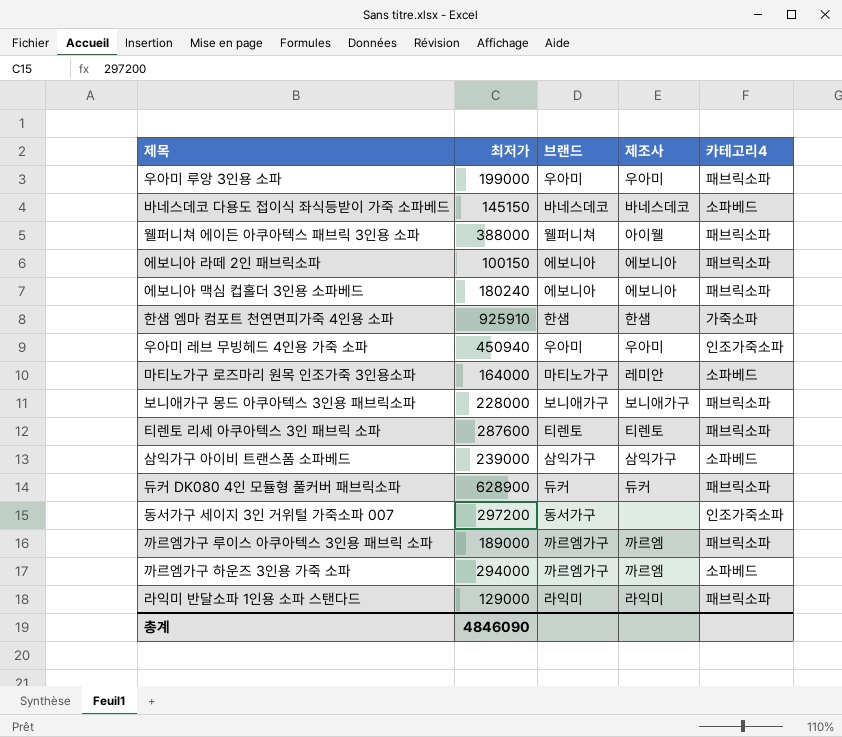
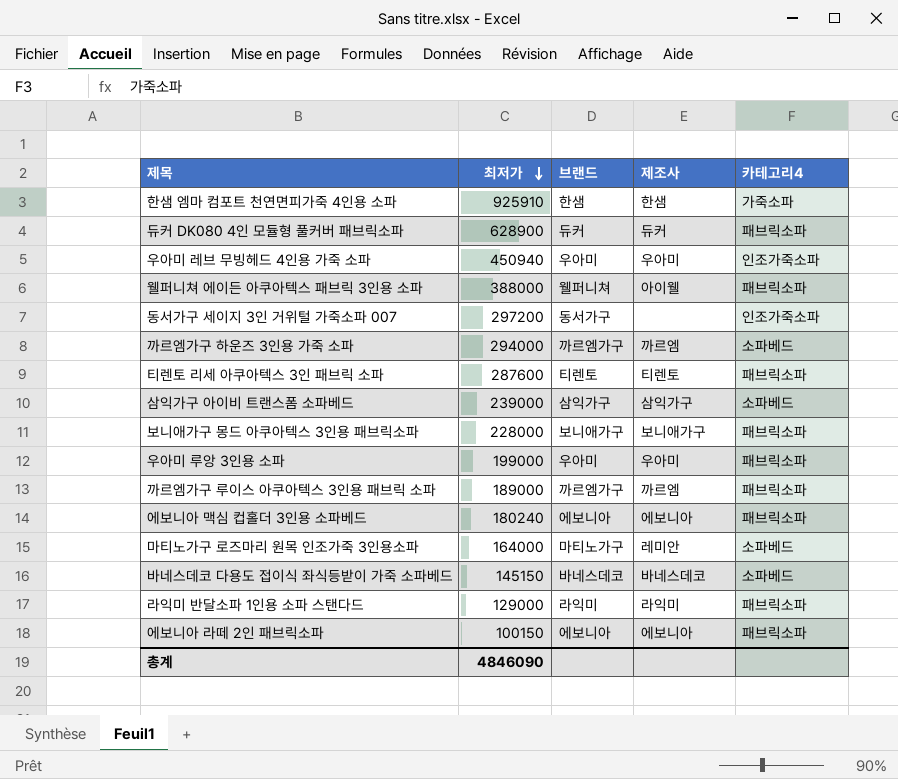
row order: none -> 최저가 descending

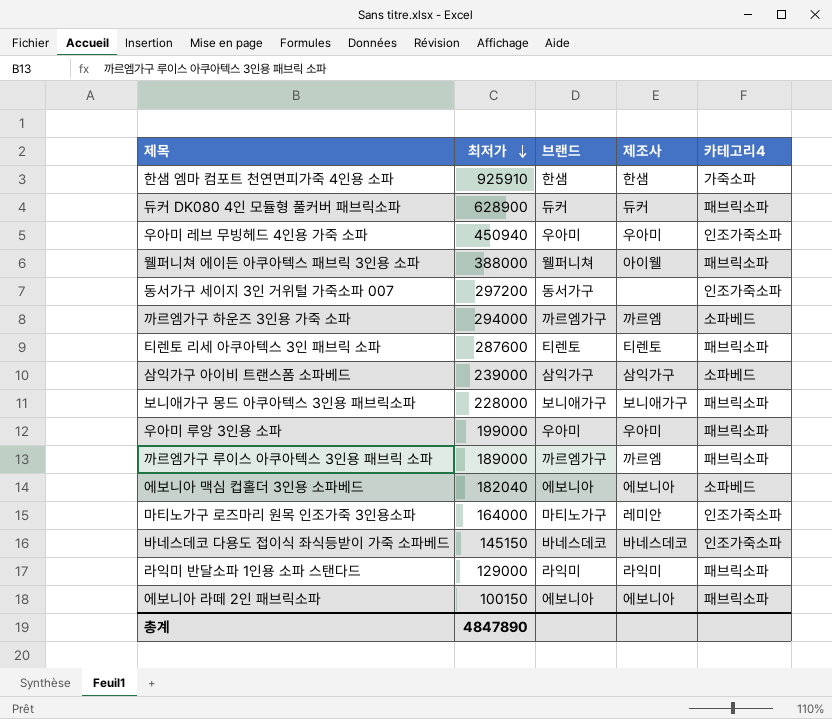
에보니아 맥심 컵홀더 3인용 소파베드 | 최저가: 180240 -> 182040
에보니아 맥심 컵홀더 3인용 소파베드 | 카테고리4: 패브릭소파 -> 소파베드
마티노가구 로즈마리 원목 인조가죽 3인용소파 | 카테고리4: 소파베드 -> 인조가죽소파
바네스데코 다용도 접이식 좌식등받이 가죽 소파베드 | 카테고리4: 소파베드 -> 인조가죽소파
총계 | 최저가: 4846090 -> 4847890

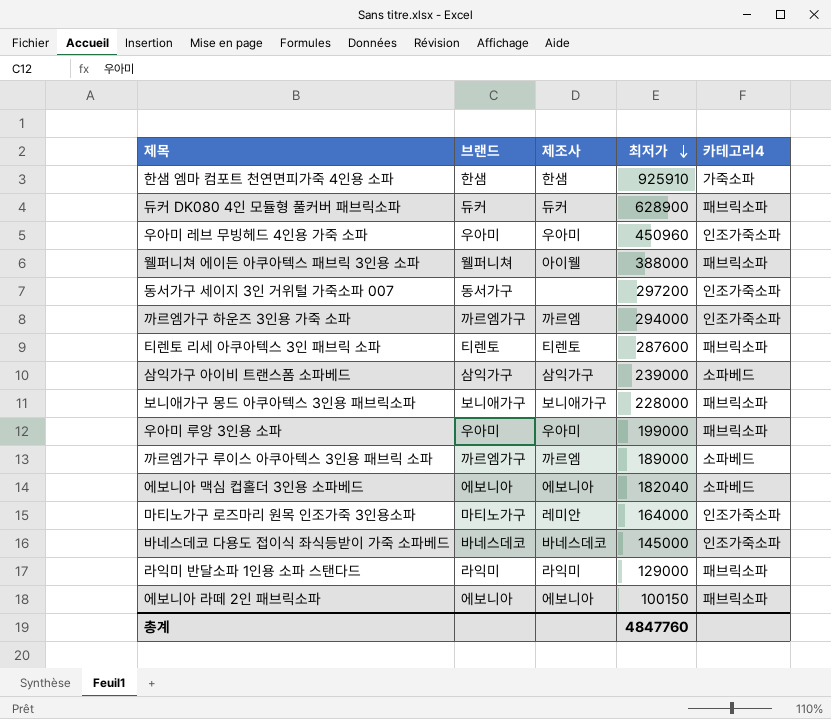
column 최저가 | position: 2 -> 4
우아미 레브 무빙헤드 4인용 가죽 소파 | 최저가: 450940 -> 450960
까르엠가구 하운즈 3인용 가죽 소파 | 카테고리4: 소파베드 -> 인조가죽소파
까르엠가구 루이스 아쿠아텍스 3인용 패브릭 소파 | 카테고리4: 패브릭소파 -> 소파베드
바네스데코 다용도 접이식 좌식등받이 가죽 소파베드 | 최저가: 145150 -> 145000
총계 | 최저가: 4847890 -> 4847760

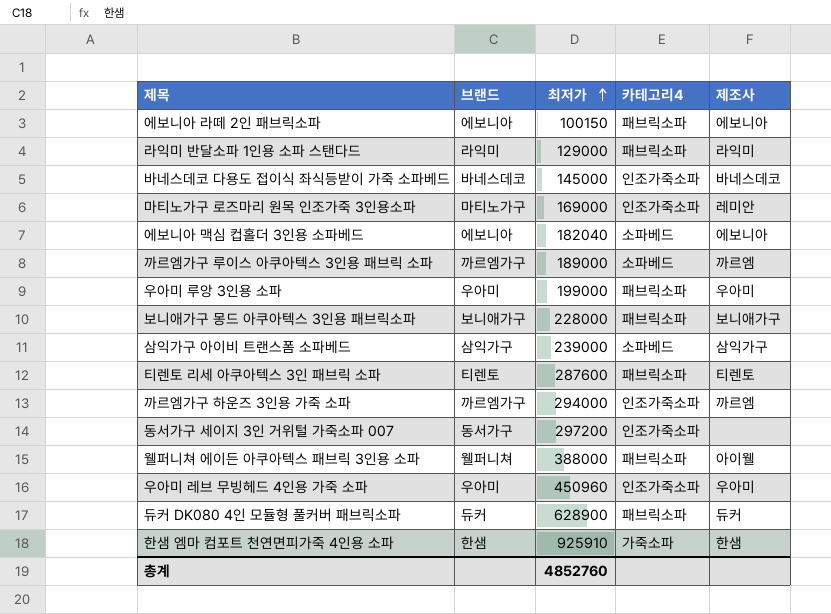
row order: 최저가 descending -> 최저가 ascending
column 제조사 | position: 3 -> 5
마티노가구 로즈마리 원목 인조가죽 3인용소파 | 최저가: 164000 -> 169000
총계 | 최저가: 4847760 -> 4852760

